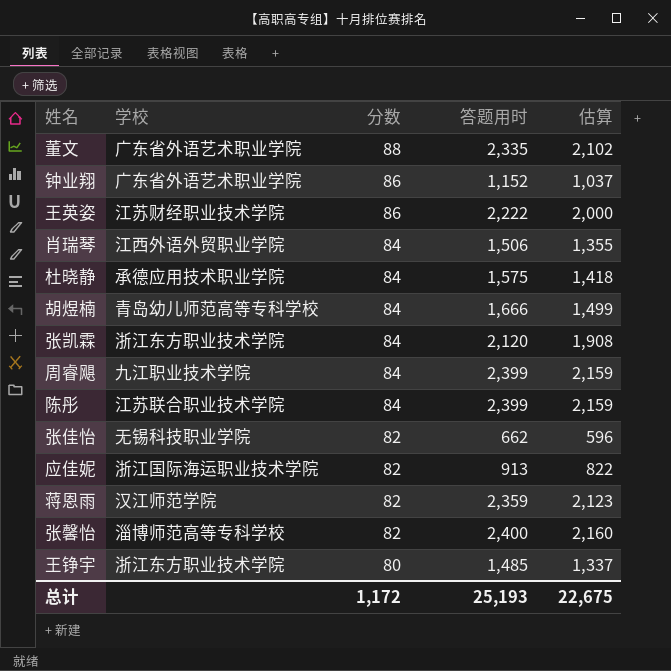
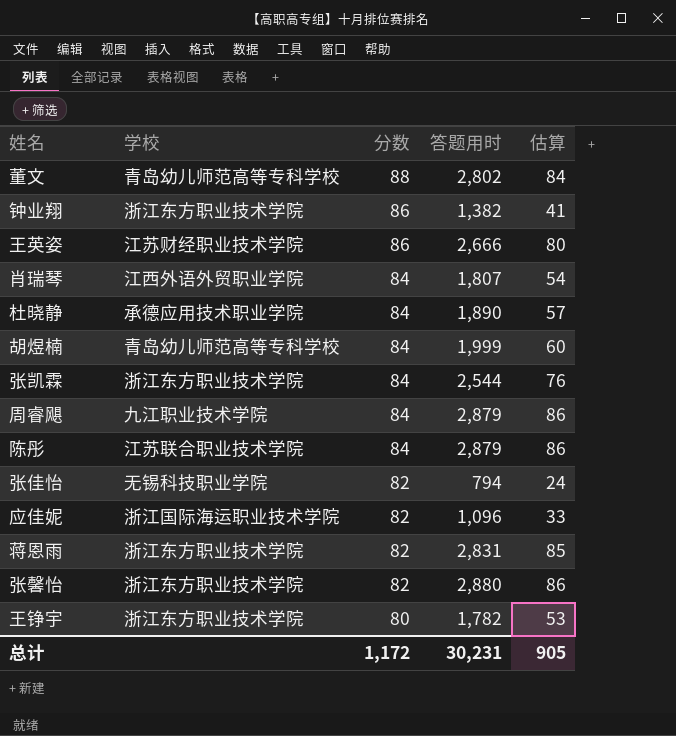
column 估算 | formula: [答题用时] * 0.9 -> [答题用时] * 0.03
董文 | 学校: 广东省外语艺术职业学院 -> 青岛幼儿师范高等专科学校
董文 | 答题用时: 2,335 -> 2,802
钟业翔 | 学校: 广东省外语艺术职业学院 -> 浙江东方职业技术学院
钟业翔 | 答题用时: 1,152 -> 1,382
王英姿 | 答题用时: 2,222 -> 2,666
肖瑞琴 | 答题用时: 1,506 -> 1,807
杜晓静 | 答题用时: 1,575 -> 1,890
胡煜楠 | 答题用时: 1,666 -> 1,999
张凯霖 | 答题用时: 2,120 -> 2,544
周睿飓 | 答题用时: 2,399 -> 2,879
陈彤 | 答题用时: 2,399 -> 2,879
张佳怡 | 答题用时: 662 -> 794
应佳妮 | 答题用时: 913 -> 1,096
蒋恩雨 | 学校: 汉江师范学院 -> 浙江东方职业技术学院
蒋恩雨 | 答题用时: 2,359 -> 2,831
张馨怡 | 学校: 淄博师范高等专科学校 -> 浙江东方职业技术学院
张馨怡 | 答题用时: 2,400 -> 2,880
王铮宇 | 答题用时: 1,485 -> 1,782
总计 | 答题用时: 25,193 -> 30,231
总计 | 估算: 22,675 -> 905

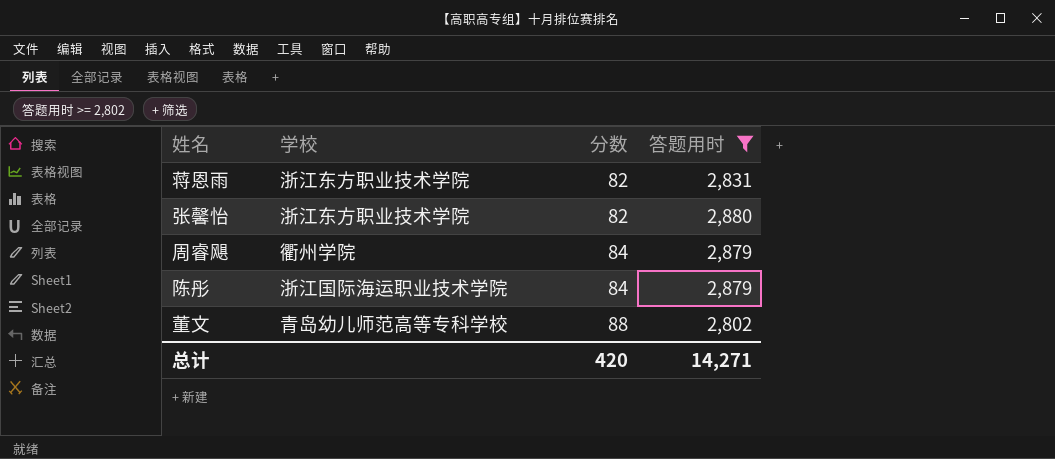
filter: none -> 答题用时 >= 2,802
row order: 分数 descending -> 分数 ascending
column 估算 | formula: [答题用时] * 0.03 -> none
周睿飓 | 学校: 九江职业技术学院 -> 衢州学院
陈彤 | 学校: 江苏联合职业技术学院 -> 浙江国际海运职业技术学院
总计 | 分数: 1,172 -> 420
总计 | 答题用时: 30,231 -> 14,271

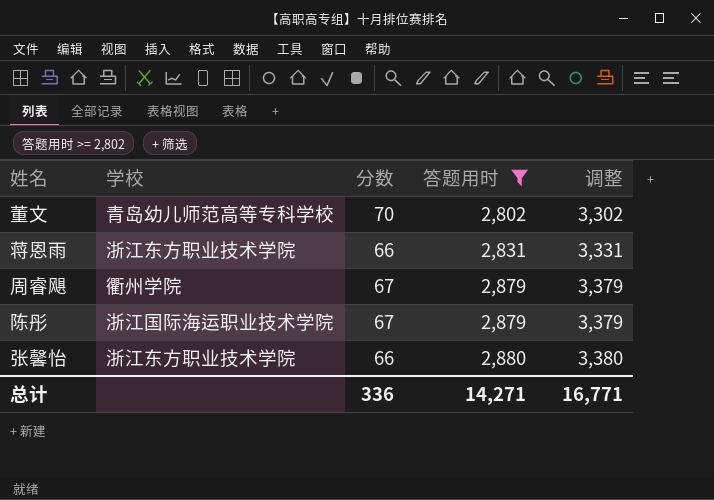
row order: 分数 ascending -> 答题用时 ascending
column 调整 | formula: none -> [答题用时] + 500
董文 | 分数: 88 -> 70
蒋恩雨 | 分数: 82 -> 66
周睿飓 | 分数: 84 -> 67
陈彤 | 分数: 84 -> 67
张馨怡 | 分数: 82 -> 66
总计 | 分数: 420 -> 336

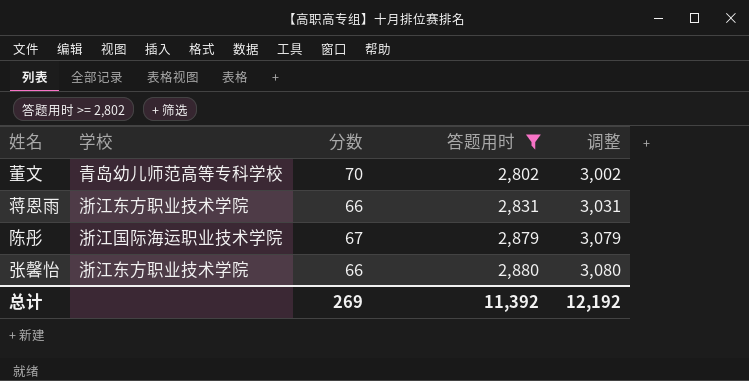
column 调整 | formula: [答题用时] + 500 -> [答题用时] + 200
row 周睿飓: 衢州学院 | 67 | 2,879 | 3,379 -> none
总计 | 分数: 336 -> 269
总计 | 答题用时: 14,271 -> 11,392
总计 | 调整: 16,771 -> 12,192

